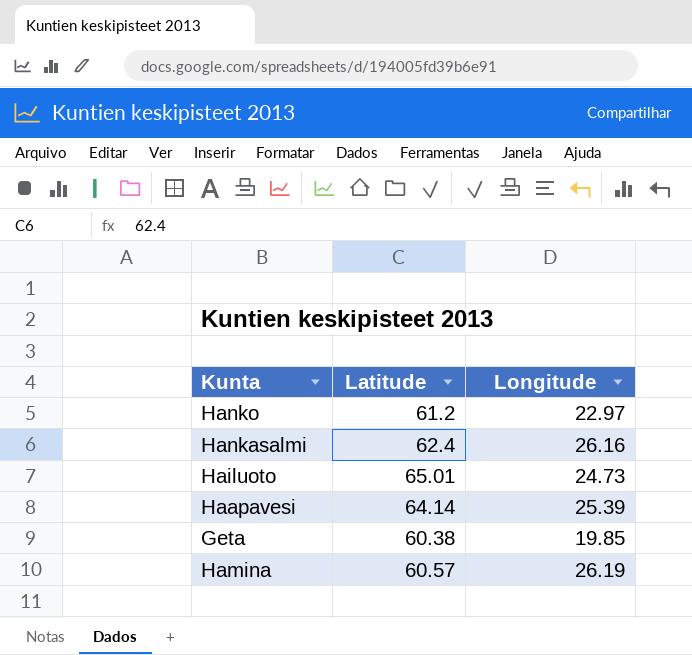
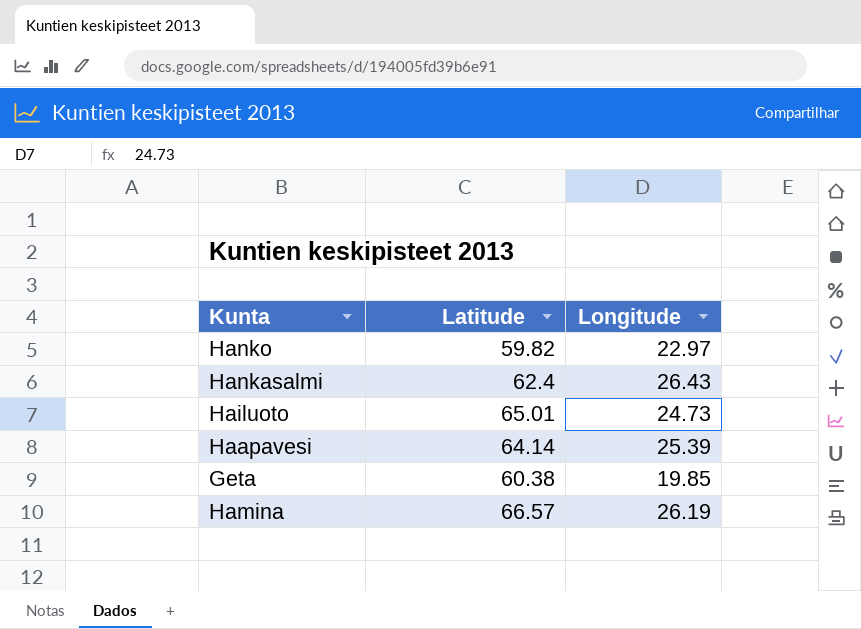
Hanko | Latitude: 61.2 -> 59.82
Hankasalmi | Longitude: 26.16 -> 26.43
Hamina | Latitude: 60.57 -> 66.57

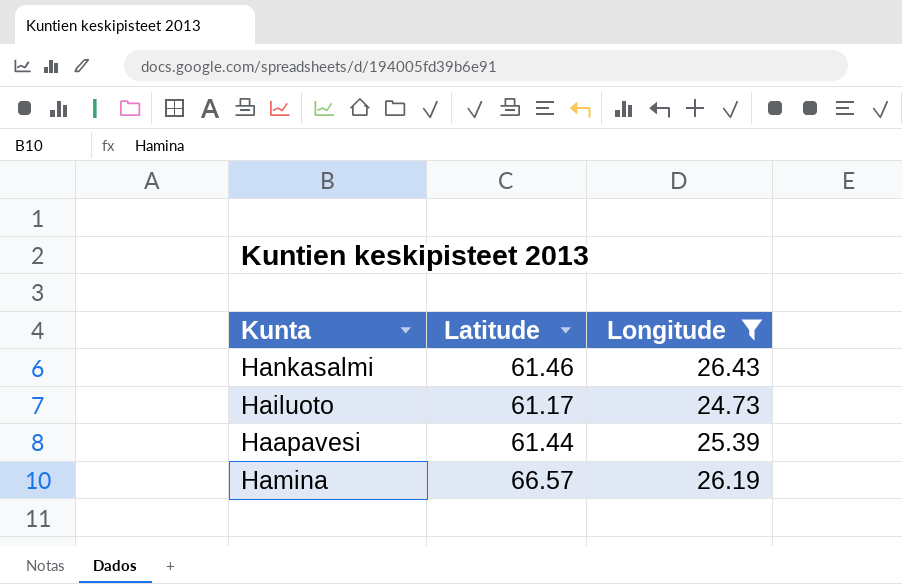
filter: none -> Longitude >= 24.73
Hankasalmi | Latitude: 62.4 -> 61.46
Hailuoto | Latitude: 65.01 -> 61.17
Haapavesi | Latitude: 64.14 -> 61.44

